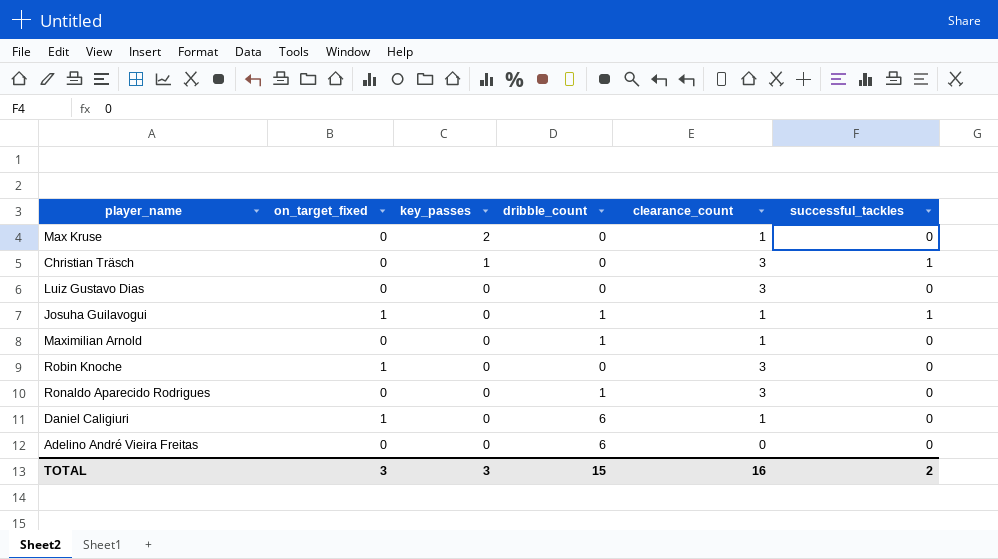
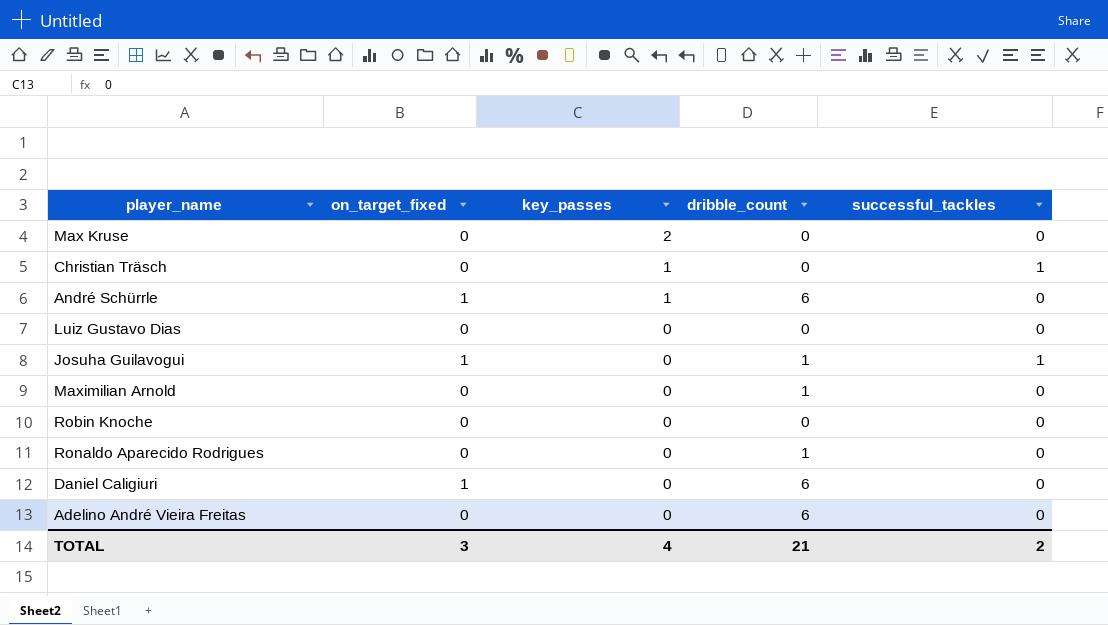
column clearance_count | position: 5 -> none
row André Schürrle: none -> 1 | 1 | 6 | 0
Robin Knoche | on_target_fixed: 1 -> 0
TOTAL | key_passes: 3 -> 4
TOTAL | dribble_count: 15 -> 21

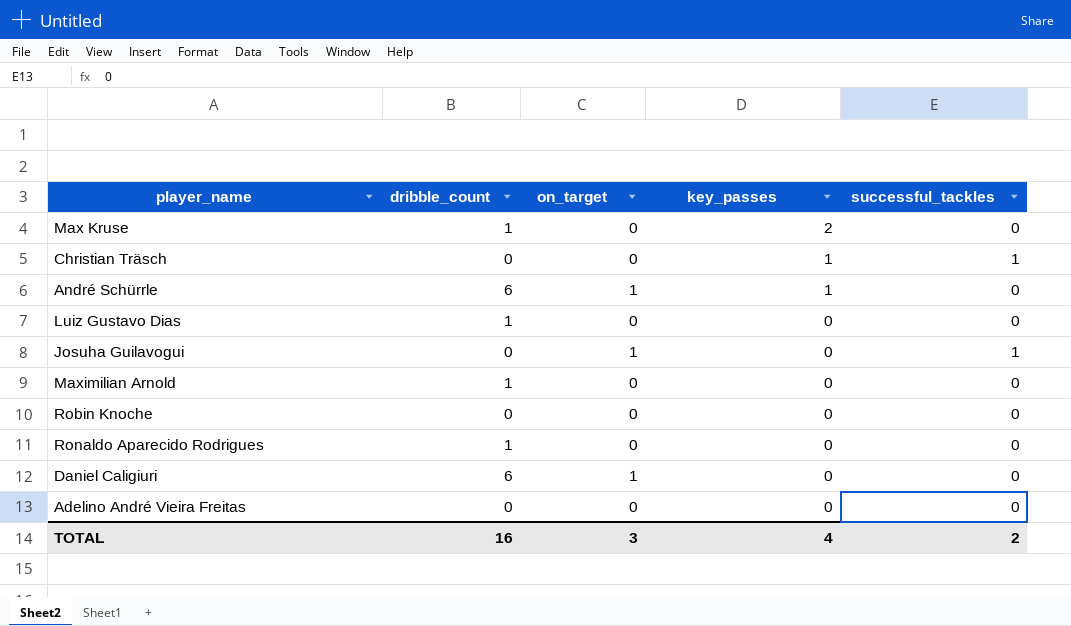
column dribble_count | position: 4 -> 2
column name: on_target_fixed -> on_target
Max Kruse | dribble_count: 0 -> 1
Luiz Gustavo Dias | dribble_count: 0 -> 1
Josuha Guilavogui | dribble_count: 1 -> 0
Adelino André Vieira Freitas | dribble_count: 6 -> 0
TOTAL | dribble_count: 21 -> 16

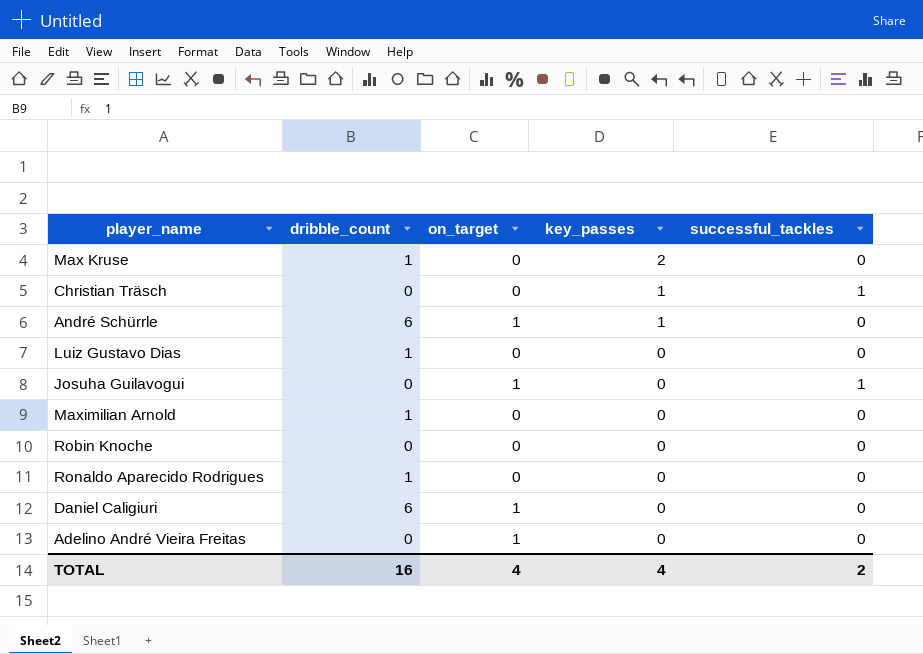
Adelino André Vieira Freitas | on_target: 0 -> 1
TOTAL | on_target: 3 -> 4

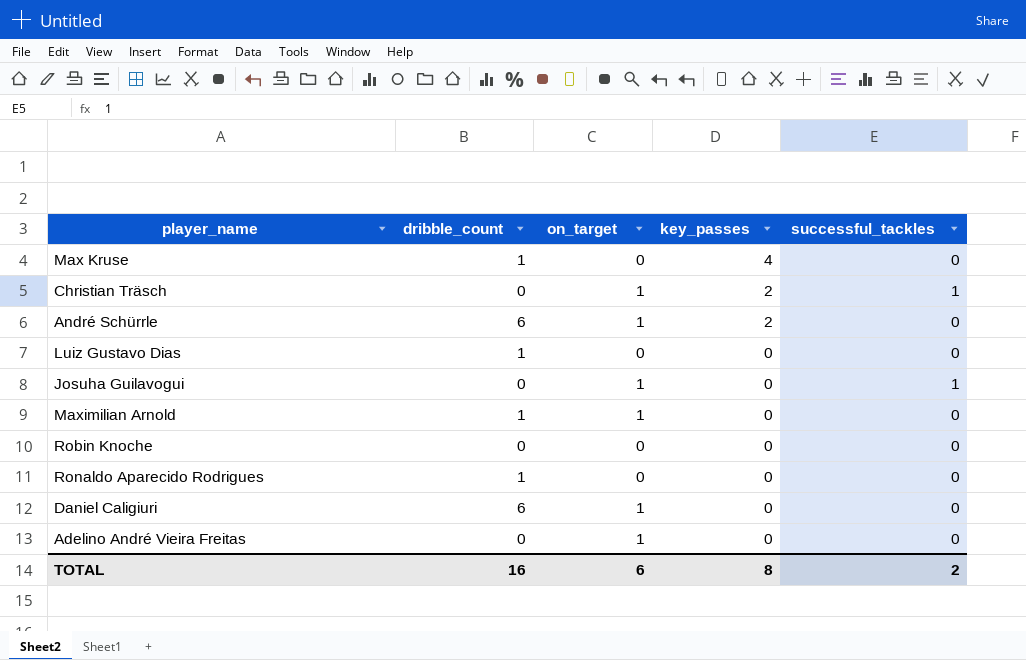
Max Kruse | key_passes: 2 -> 4
Christian Träsch | on_target: 0 -> 1
Christian Träsch | key_passes: 1 -> 2
André Schürrle | key_passes: 1 -> 2
Maximilian Arnold | on_target: 0 -> 1
TOTAL | on_target: 4 -> 6
TOTAL | key_passes: 4 -> 8

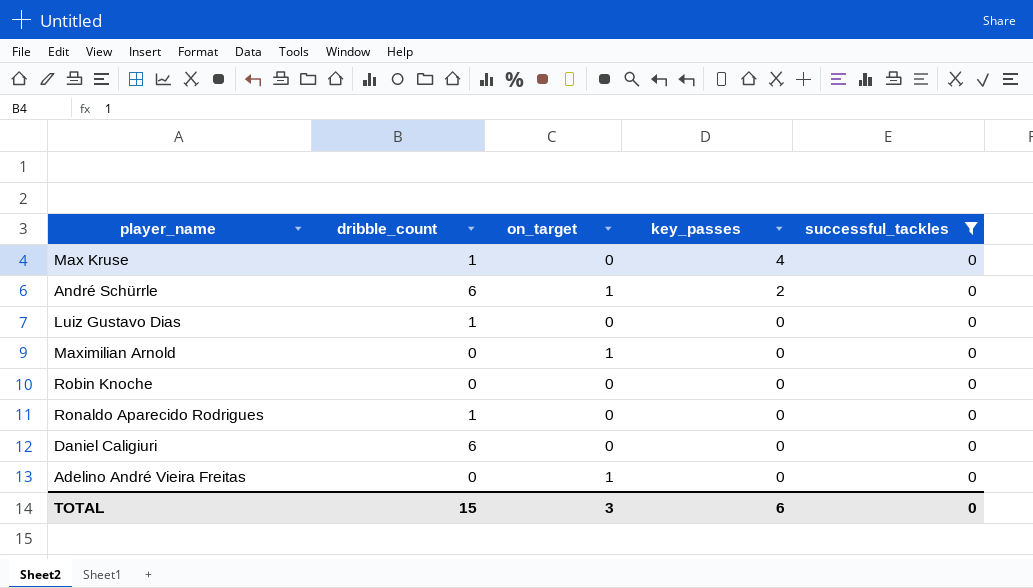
filter: none -> successful_tackles = 0
Maximilian Arnold | dribble_count: 1 -> 0
Daniel Caligiuri | on_target: 1 -> 0
TOTAL | dribble_count: 16 -> 15
TOTAL | on_target: 6 -> 3
TOTAL | key_passes: 8 -> 6
TOTAL | successful_tackles: 2 -> 0

